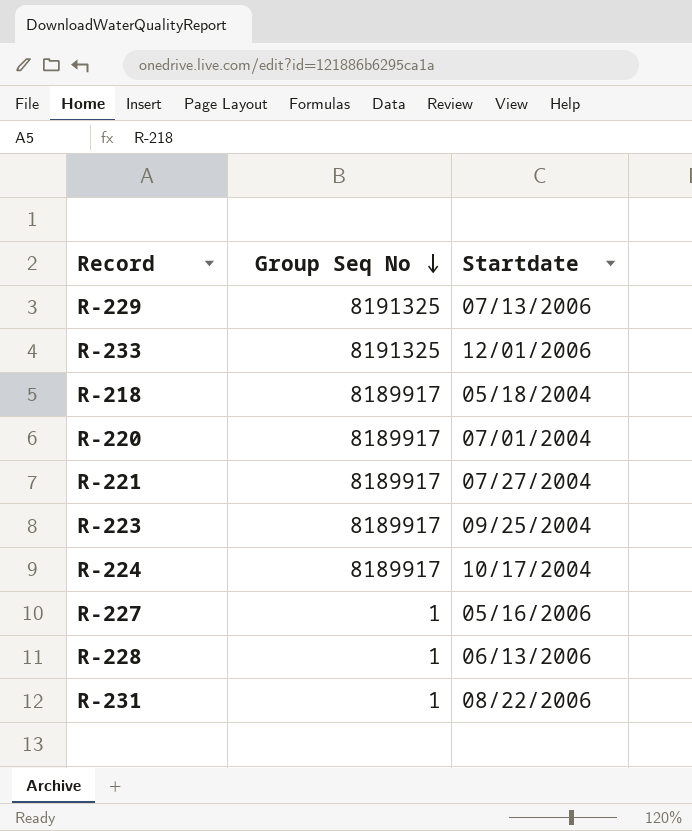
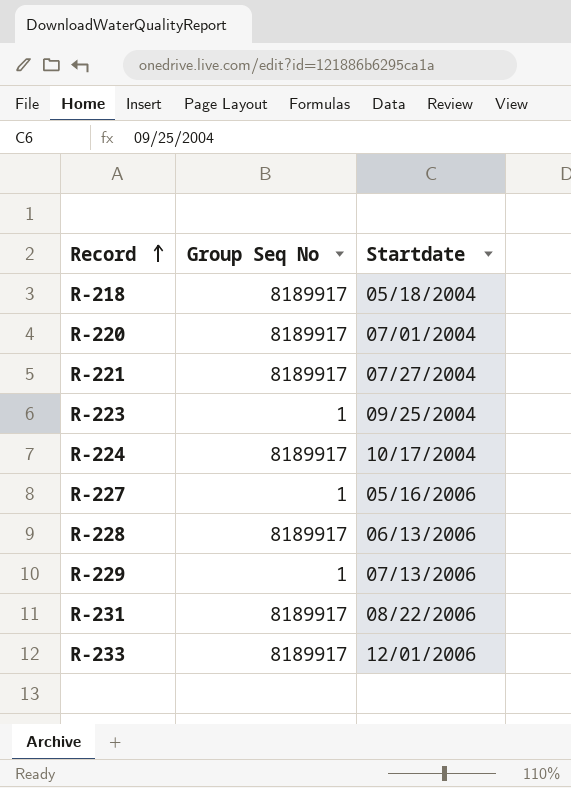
row order: Group Seq No descending -> Record ascending
R-223 | Group Seq No: 8189917 -> 1
R-228 | Group Seq No: 1 -> 8189917
R-229 | Group Seq No: 8191325 -> 1
R-231 | Group Seq No: 1 -> 8189917
R-233 | Group Seq No: 8191325 -> 8189917

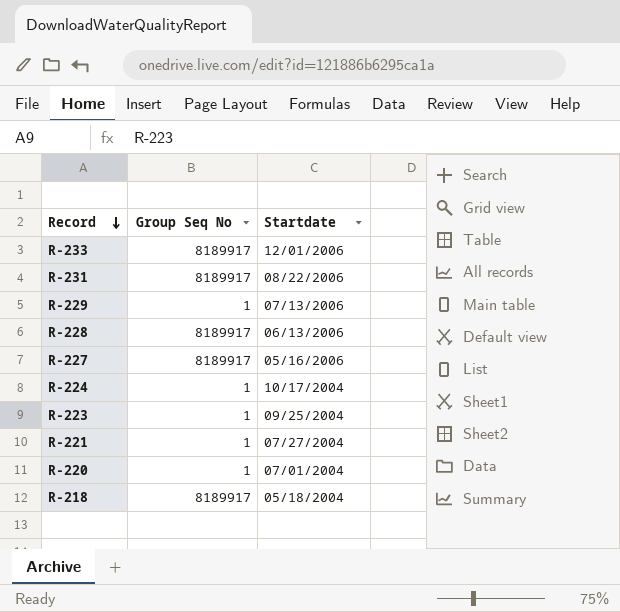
row order: Record ascending -> Record descending
R-227 | Group Seq No: 1 -> 8189917
R-224 | Group Seq No: 8189917 -> 1
R-221 | Group Seq No: 8189917 -> 1
R-220 | Group Seq No: 8189917 -> 1

